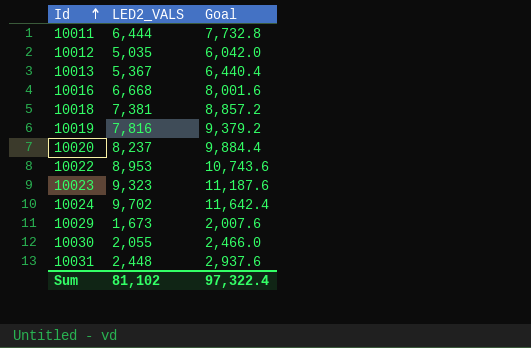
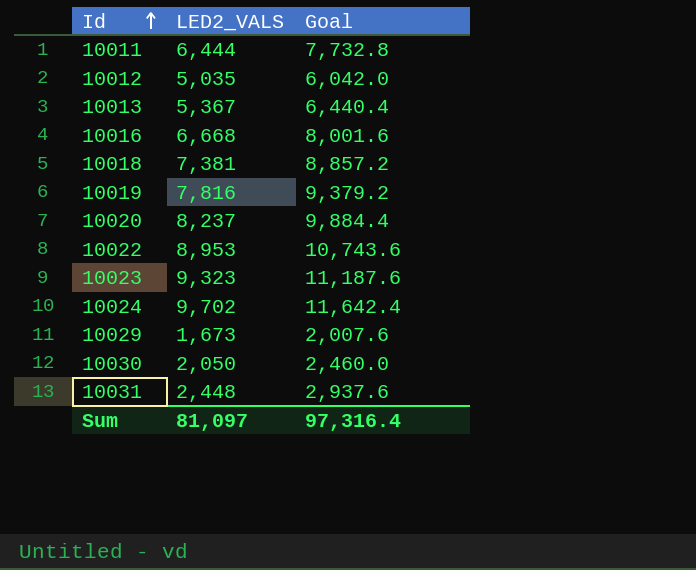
10030 | LED2_VALS: 2,055 -> 2,050
10030 | Goal: 2,466.0 -> 2,460.0
Sum | LED2_VALS: 81,102 -> 81,097
Sum | Goal: 97,322.4 -> 97,316.4

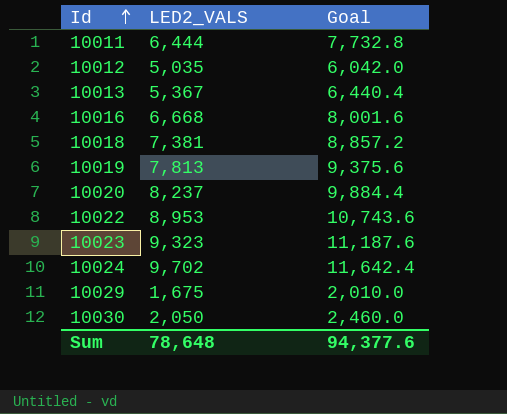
row 10031: 2,448 | 2,937.6 -> none
10019 | LED2_VALS: 7,816 -> 7,813
10019 | Goal: 9,379.2 -> 9,375.6
10029 | LED2_VALS: 1,673 -> 1,675
10029 | Goal: 2,007.6 -> 2,010.0
Sum | LED2_VALS: 81,097 -> 78,648
Sum | Goal: 97,316.4 -> 94,377.6

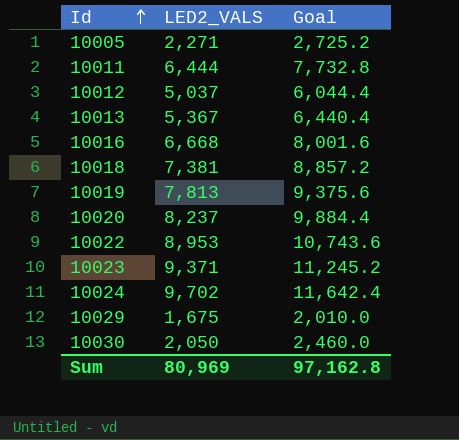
row 10005: none -> 2,271 | 2,725.2
10012 | LED2_VALS: 5,035 -> 5,037
10012 | Goal: 6,042.0 -> 6,044.4
10023 | LED2_VALS: 9,323 -> 9,371
10023 | Goal: 11,187.6 -> 11,245.2
Sum | LED2_VALS: 78,648 -> 80,969
Sum | Goal: 94,377.6 -> 97,162.8

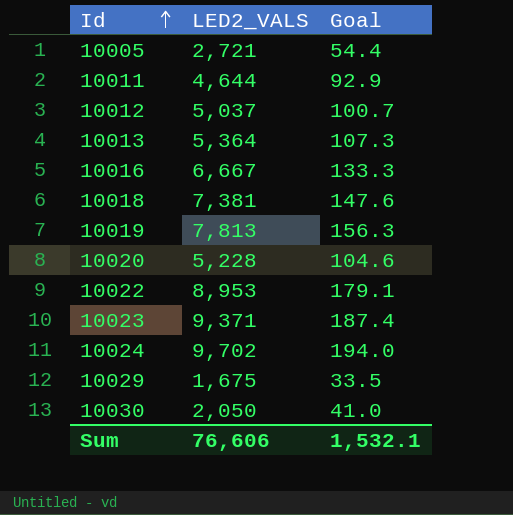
column Goal | formula: [LED2_VALS] * 1.2 -> [LED2_VALS] * 0.02
10005 | LED2_VALS: 2,271 -> 2,721
10011 | LED2_VALS: 6,444 -> 4,644
10013 | LED2_VALS: 5,367 -> 5,364
10016 | LED2_VALS: 6,668 -> 6,667
10020 | LED2_VALS: 8,237 -> 5,228
Sum | LED2_VALS: 80,969 -> 76,606
Sum | Goal: 97,162.8 -> 1,532.1

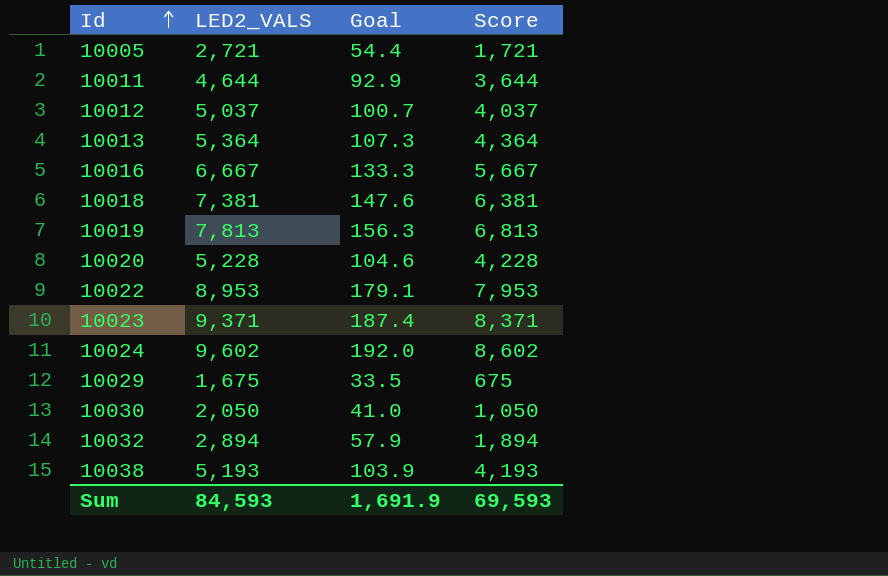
column Score | formula: none -> [LED2_VALS] - 1000
10024 | LED2_VALS: 9,702 -> 9,602
10024 | Goal: 194.0 -> 192.0
row 10032: none -> 2,894 | 57.9 | 1,894
row 10038: none -> 5,193 | 103.9 | 4,193
Sum | LED2_VALS: 76,606 -> 84,593
Sum | Goal: 1,532.1 -> 1,691.9

